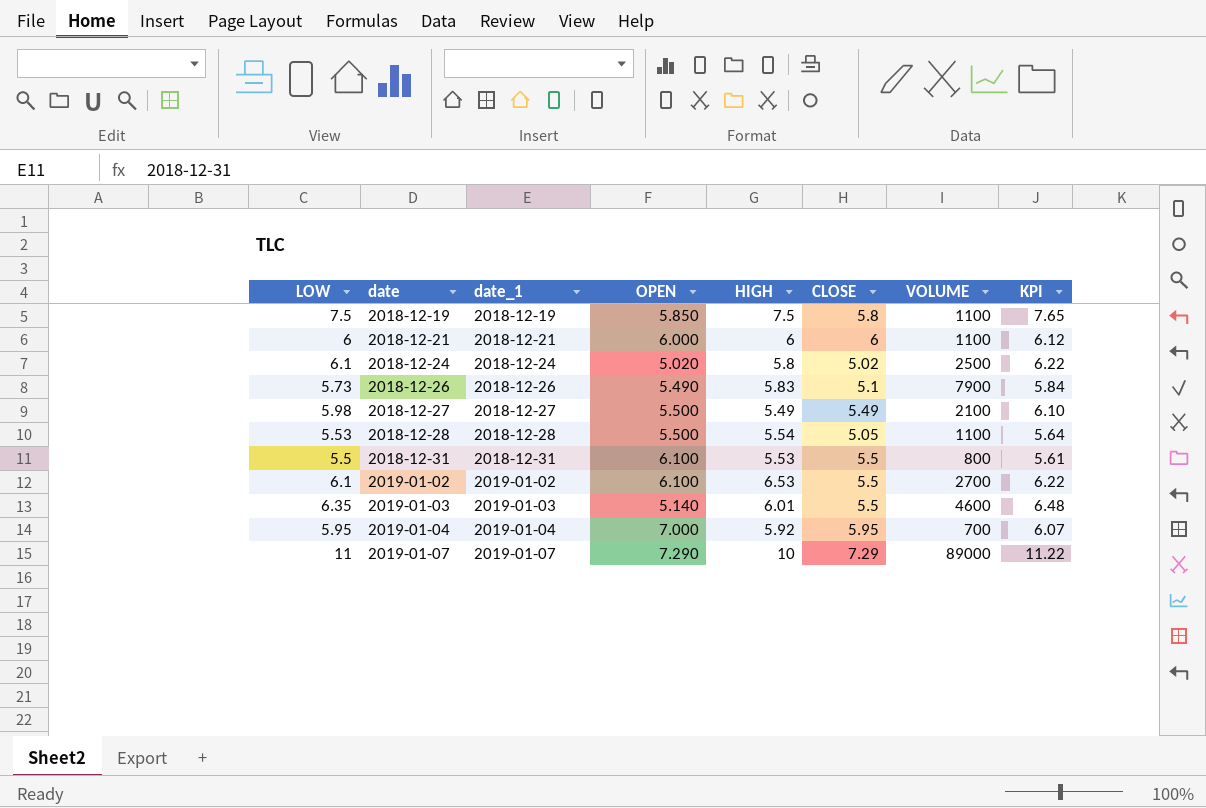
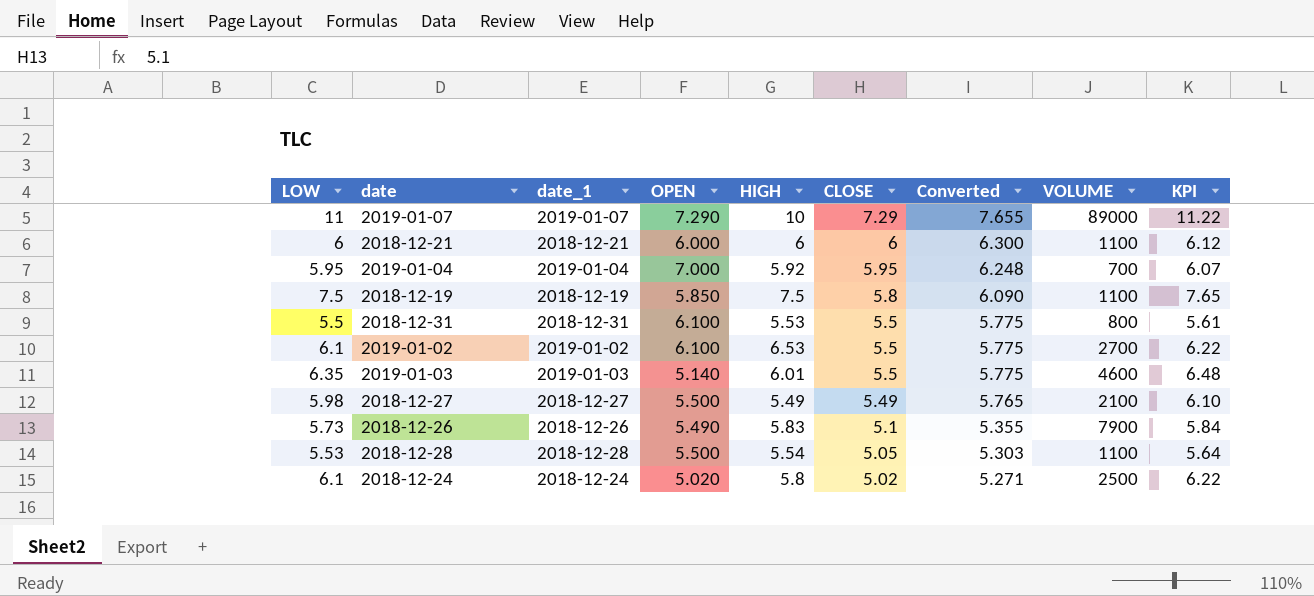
row order: date ascending -> CLOSE descending
column Converted | formula: none -> [CLOSE] * 1.05

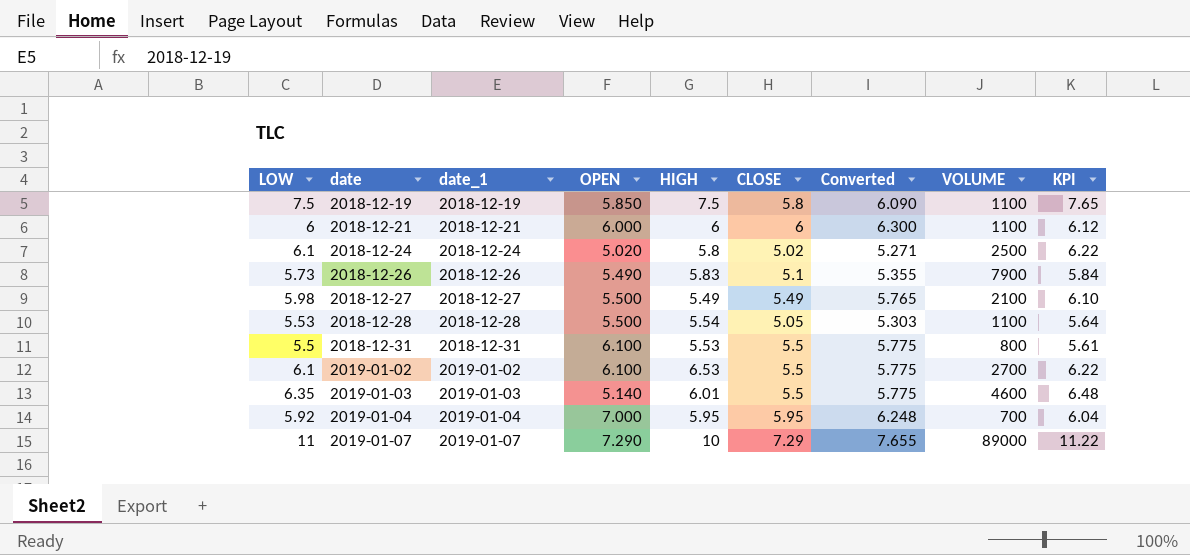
row order: CLOSE descending -> date ascending
2019-01-04 | LOW: 5.95 -> 5.92
2019-01-04 | HIGH: 5.92 -> 5.95
2019-01-04 | KPI: 6.07 -> 6.04

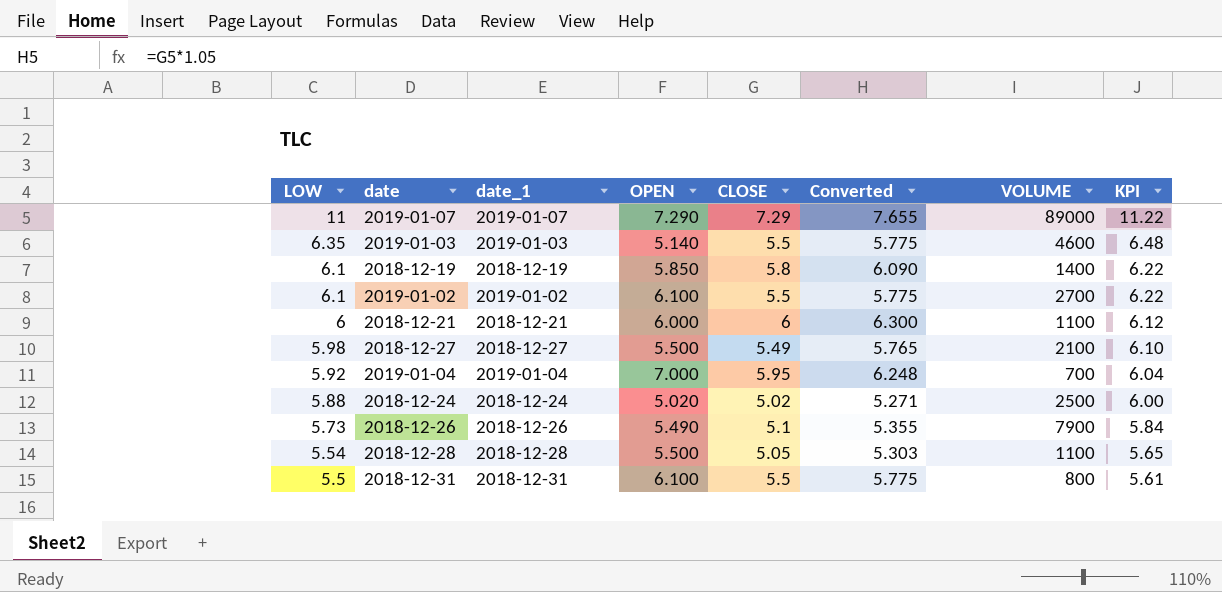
row order: date ascending -> LOW descending
column HIGH | position: 5 -> none
2018-12-19 | LOW: 7.5 -> 6.1
2018-12-19 | VOLUME: 1100 -> 1400
2018-12-19 | KPI: 7.65 -> 6.22
2018-12-24 | LOW: 6.1 -> 5.88
2018-12-24 | KPI: 6.22 -> 6.00
2018-12-28 | LOW: 5.53 -> 5.54
2018-12-28 | KPI: 5.64 -> 5.65

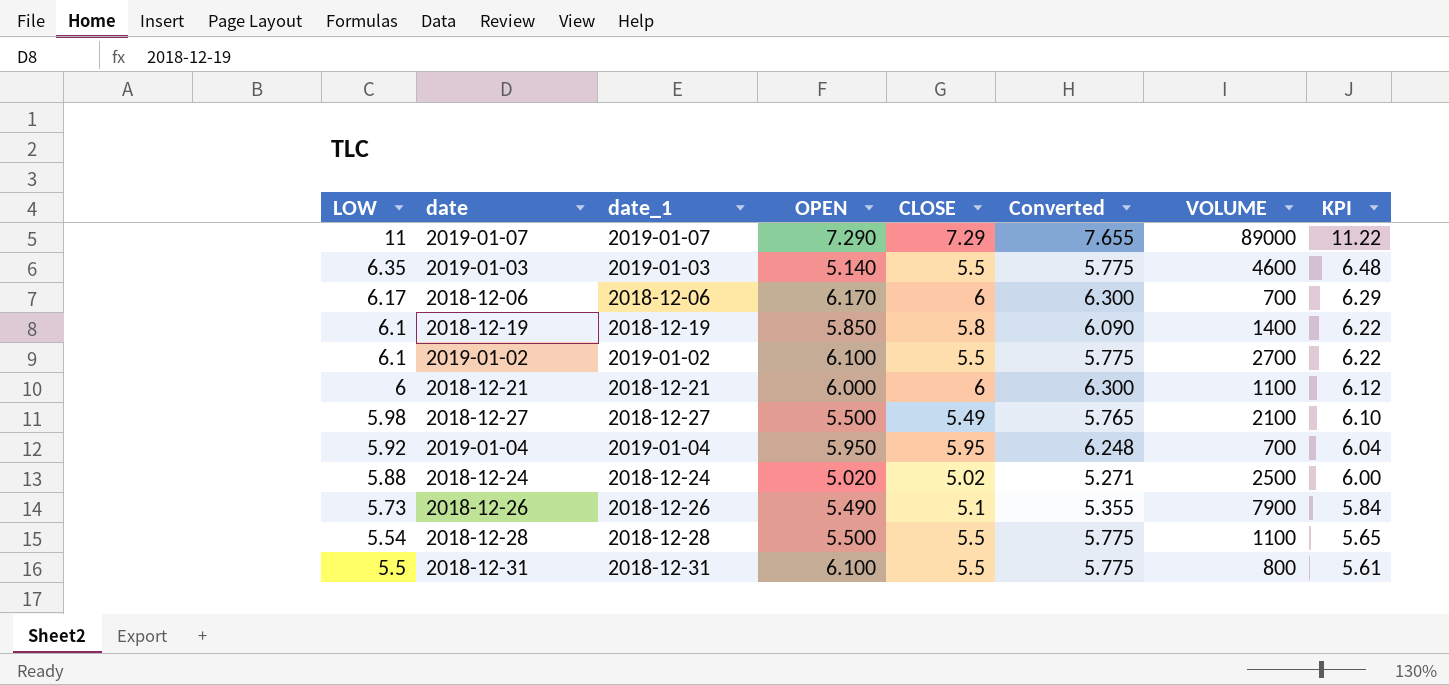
row 2018-12-06: none -> 6.17 | 2018-12-06 | 6.170 | 6 | 6.300 | 700 | 6.29
2019-01-04 | OPEN: 7.000 -> 5.950
2018-12-28 | CLOSE: 5.05 -> 5.5
2018-12-28 | Converted: 5.303 -> 5.775

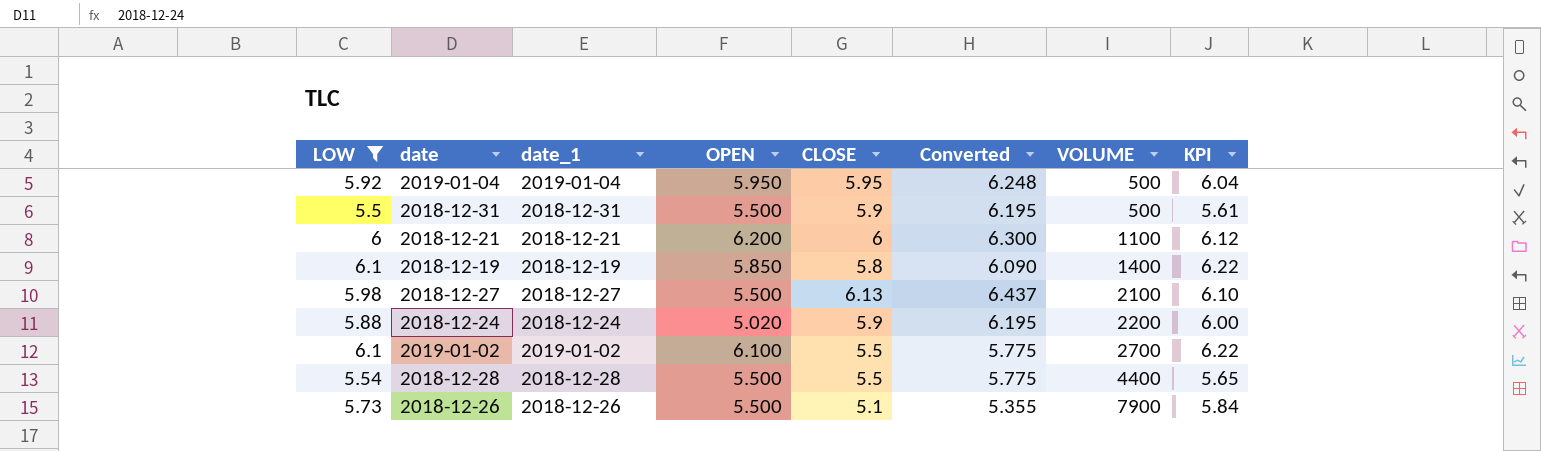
filter: none -> LOW <= 6.1
row order: LOW descending -> VOLUME ascending
2019-01-04 | VOLUME: 700 -> 500
2018-12-31 | OPEN: 6.100 -> 5.500
2018-12-31 | CLOSE: 5.5 -> 5.9
2018-12-31 | Converted: 5.775 -> 6.195
2018-12-31 | VOLUME: 800 -> 500
2018-12-21 | OPEN: 6.000 -> 6.200
2018-12-27 | CLOSE: 5.49 -> 6.13
2018-12-27 | Converted: 5.765 -> 6.437
2018-12-24 | CLOSE: 5.02 -> 5.9
2018-12-24 | Converted: 5.271 -> 6.195
2018-12-24 | VOLUME: 2500 -> 2200
2018-12-28 | VOLUME: 1100 -> 4400
2018-12-26 | OPEN: 5.490 -> 5.500

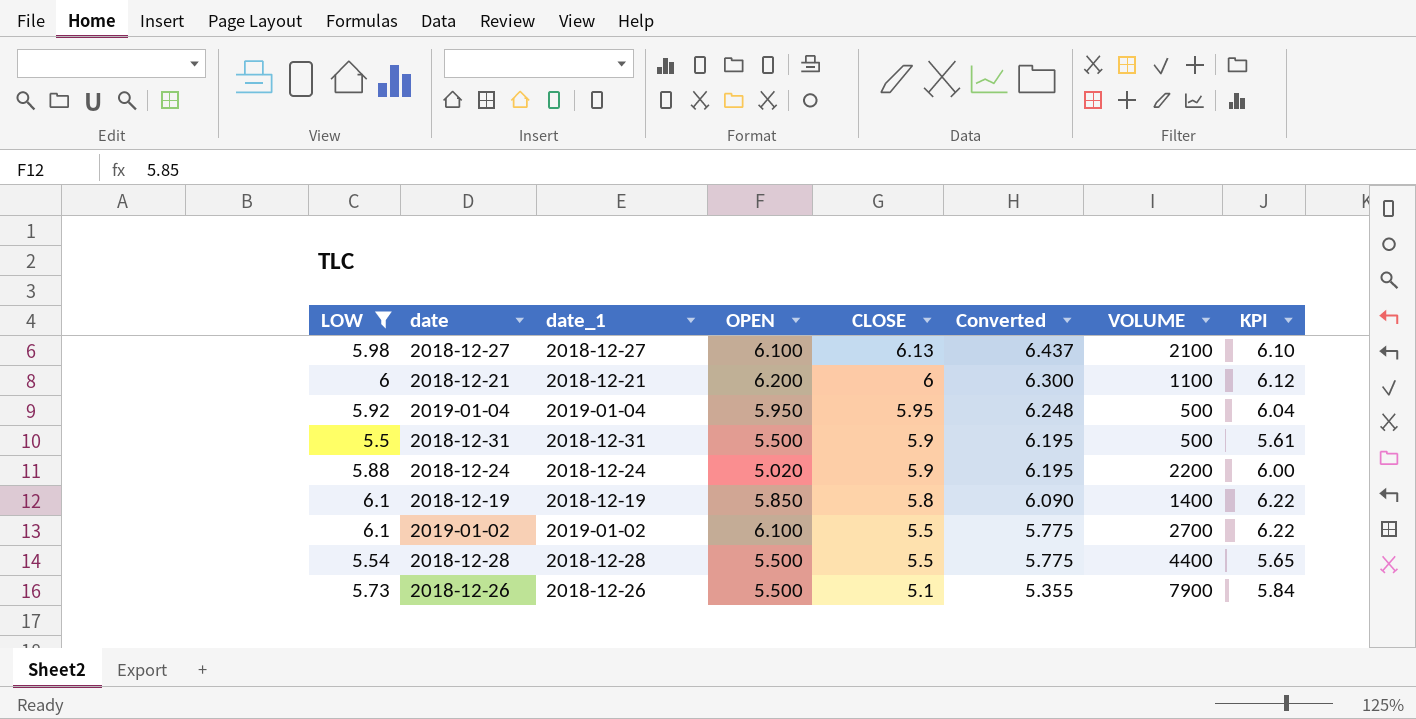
row order: VOLUME ascending -> CLOSE descending
2018-12-27 | OPEN: 5.500 -> 6.100

